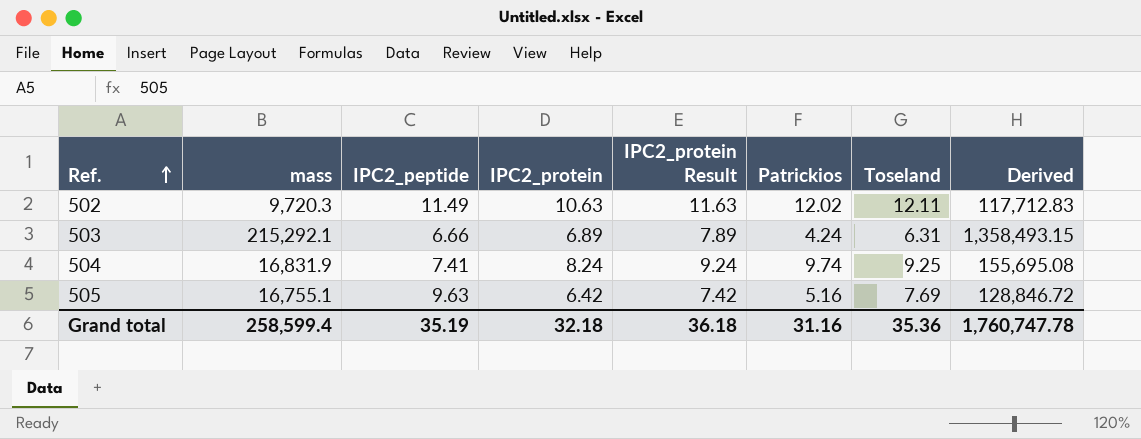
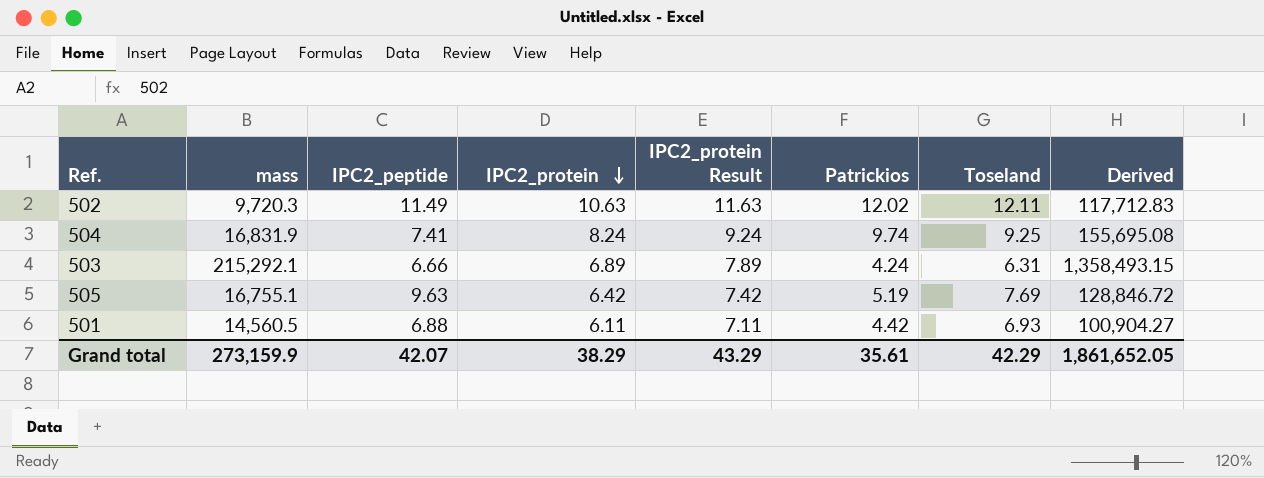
row order: Ref. ascending -> IPC2_protein descending
505 | Patrickios: 5.16 -> 5.19
row 501: none -> 14,560.5 | 6.88 | 6.11 | 7.11 | 4.42 | 6.93 | 100,904.27
Grand total | mass: 258,599.4 -> 273,159.9
Grand total | IPC2_peptide: 35.19 -> 42.07
Grand total | IPC2_protein: 32.18 -> 38.29
Grand total | IPC2_protein Result: 36.18 -> 43.29
Grand total | Patrickios: 31.16 -> 35.61
Grand total | Toseland: 35.36 -> 42.29
Grand total | Derived: 1,760,747.78 -> 1,861,652.05

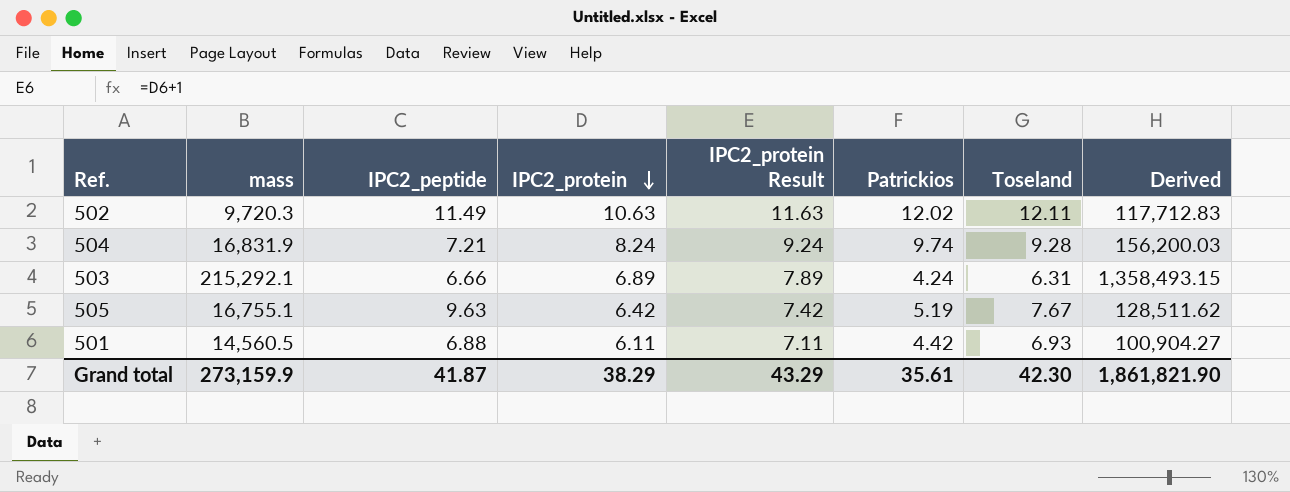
504 | IPC2_peptide: 7.41 -> 7.21
504 | Toseland: 9.25 -> 9.28
504 | Derived: 155,695.08 -> 156,200.03
505 | Toseland: 7.69 -> 7.67
505 | Derived: 128,846.72 -> 128,511.62
Grand total | IPC2_peptide: 42.07 -> 41.87
Grand total | Toseland: 42.29 -> 42.30
Grand total | Derived: 1,861,652.05 -> 1,861,821.90

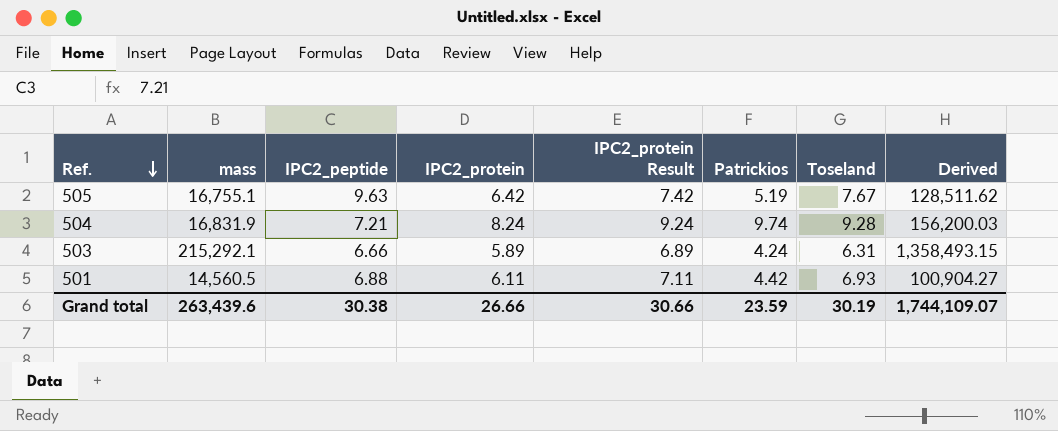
row order: IPC2_protein descending -> Ref. descending
row 502: 9,720.3 | 11.49 | 10.63 | 11.63 | 12.02 | 12.11 | 117,712.83 -> none
503 | IPC2_protein: 6.89 -> 5.89
503 | IPC2_protein Result: 7.89 -> 6.89
Grand total | mass: 273,159.9 -> 263,439.6
Grand total | IPC2_peptide: 41.87 -> 30.38
Grand total | IPC2_protein: 38.29 -> 26.66
Grand total | IPC2_protein Result: 43.29 -> 30.66
Grand total | Patrickios: 35.61 -> 23.59
Grand total | Toseland: 42.30 -> 30.19
Grand total | Derived: 1,861,821.90 -> 1,744,109.07

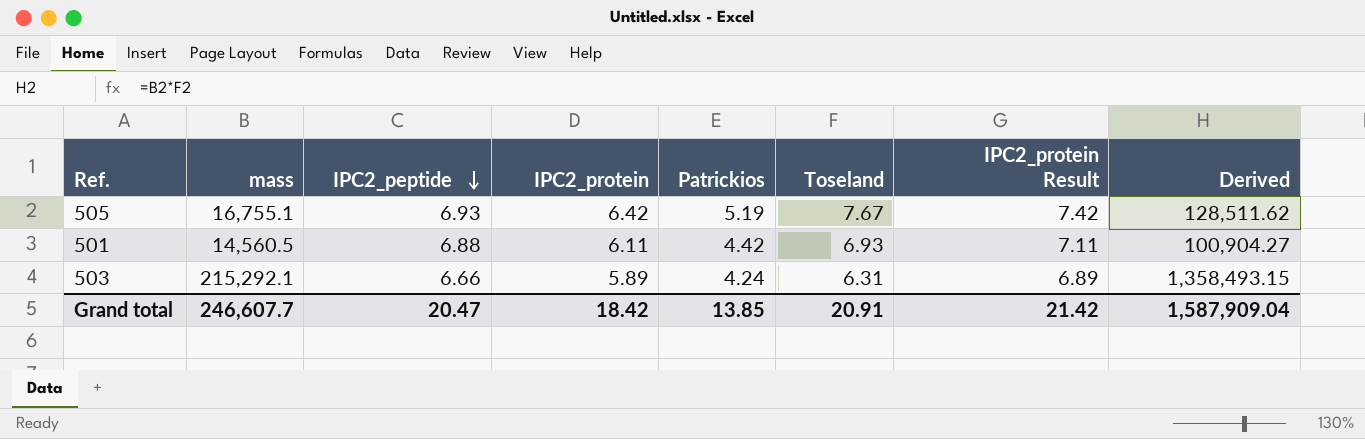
row order: Ref. descending -> IPC2_peptide descending
column IPC2_protein Result | position: 5 -> 7
row 504: 16,831.9 | 7.21 | 8.24 | 9.24 | 9.74 | 9.28 | 156,200.03 -> none
505 | IPC2_peptide: 9.63 -> 6.93
Grand total | mass: 263,439.6 -> 246,607.7
Grand total | IPC2_peptide: 30.38 -> 20.47
Grand total | IPC2_protein: 26.66 -> 18.42
Grand total | Patrickios: 23.59 -> 13.85
Grand total | Toseland: 30.19 -> 20.91
Grand total | IPC2_protein Result: 30.66 -> 21.42
Grand total | Derived: 1,744,109.07 -> 1,587,909.04

